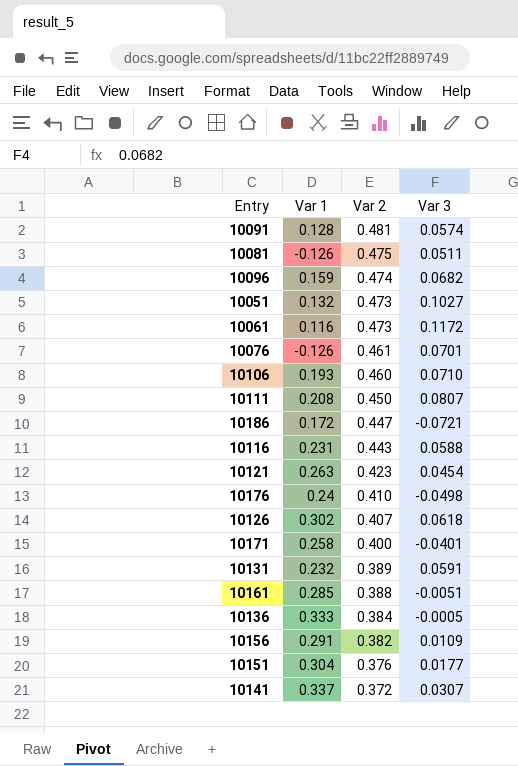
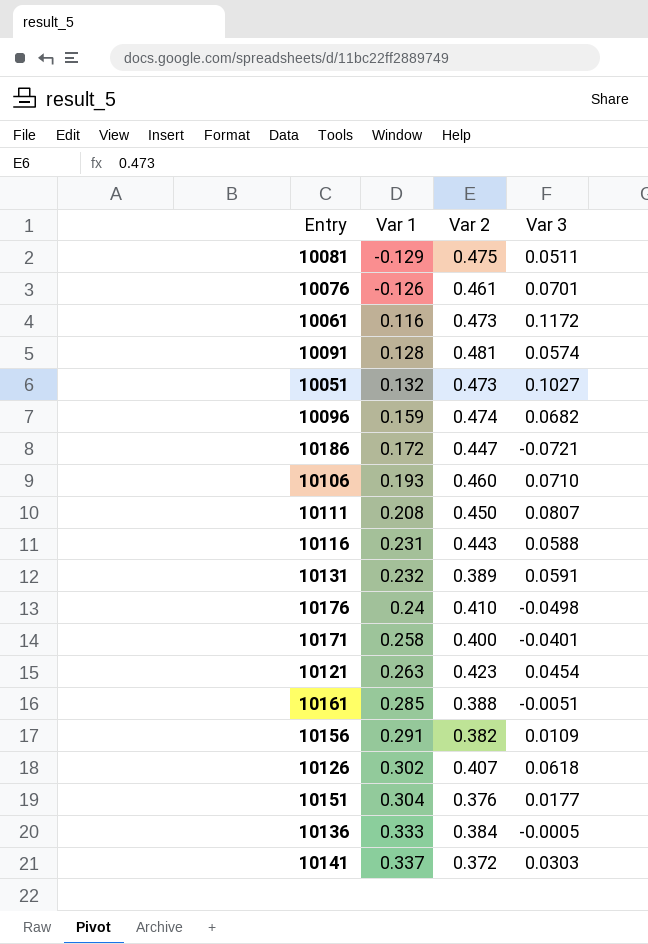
row order: Var 2 descending -> Var 1 ascending
10081 | Var 1: -0.126 -> -0.129
10141 | Var 3: 0.0307 -> 0.0303

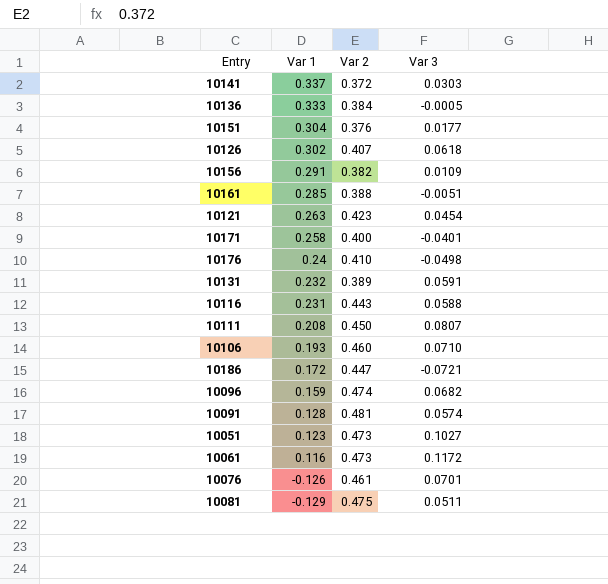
row order: Var 1 ascending -> Var 1 descending
10051 | Var 1: 0.132 -> 0.123

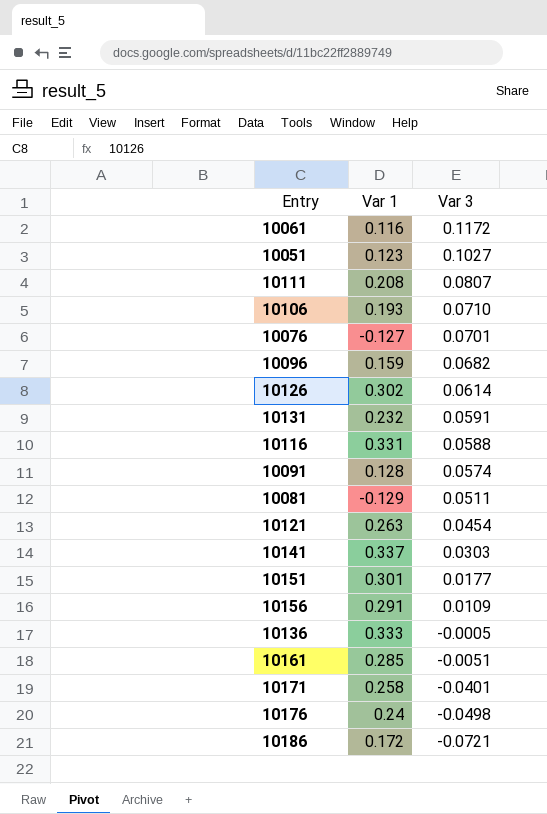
row order: Var 1 descending -> Var 3 descending
column Var 2 | position: 3 -> none
10076 | Var 1: -0.126 -> -0.127
10126 | Var 3: 0.0618 -> 0.0614
10116 | Var 1: 0.231 -> 0.331
10151 | Var 1: 0.304 -> 0.301

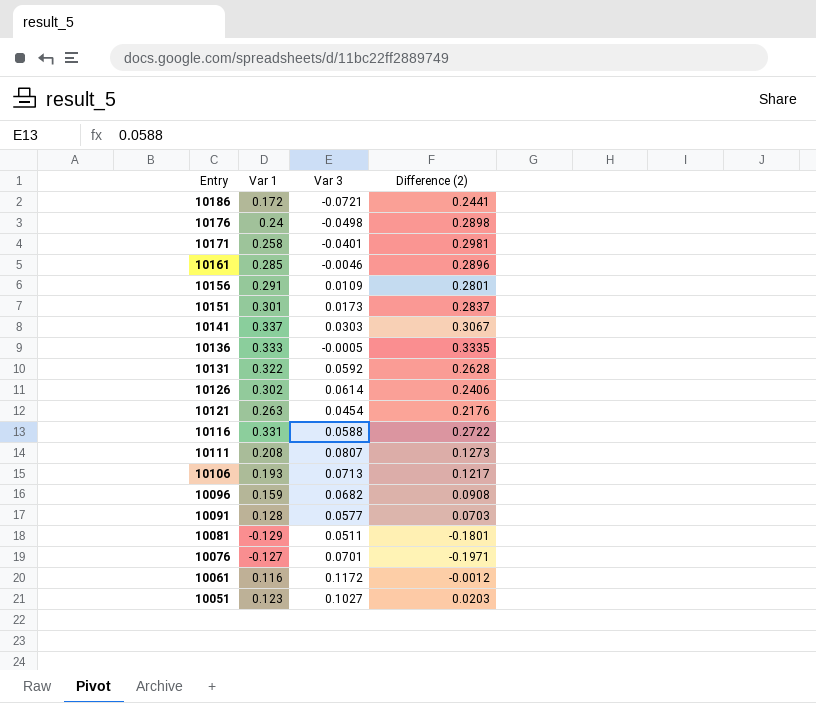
row order: Var 3 descending -> Entry descending
column Difference (2) | formula: none -> [Var 1] - [Var 3]
10161 | Var 3: -0.0051 -> -0.0046
10151 | Var 3: 0.0177 -> 0.0173
10131 | Var 1: 0.232 -> 0.322
10131 | Var 3: 0.0591 -> 0.0592
10106 | Var 3: 0.0710 -> 0.0713
10091 | Var 3: 0.0574 -> 0.0577

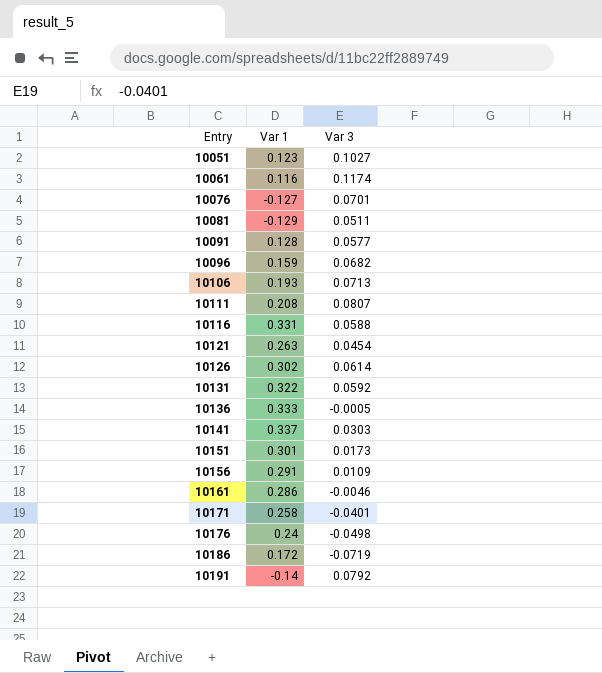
row order: Entry descending -> Entry ascending
column Difference (2) | formula: [Var 1] - [Var 3] -> none
10061 | Var 3: 0.1172 -> 0.1174
10161 | Var 1: 0.285 -> 0.286
10186 | Var 3: -0.0721 -> -0.0719
row 10191: none -> -0.14 | 0.0792

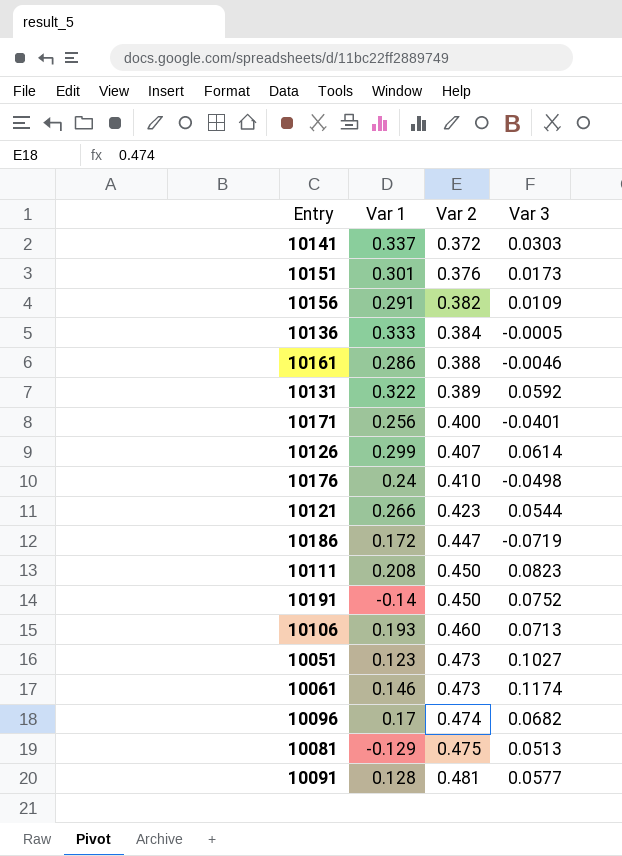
row order: Entry ascending -> Var 2 ascending
column Var 2 | position: none -> 3
row 10076: -0.127 | 0.0701 -> none
row 10116: 0.331 | 0.0588 -> none
10171 | Var 1: 0.258 -> 0.256
10126 | Var 1: 0.302 -> 0.299
10121 | Var 1: 0.263 -> 0.266
10121 | Var 3: 0.0454 -> 0.0544
10111 | Var 3: 0.0807 -> 0.0823
10191 | Var 3: 0.0792 -> 0.0752
10061 | Var 1: 0.116 -> 0.146
10096 | Var 1: 0.159 -> 0.17
10081 | Var 3: 0.0511 -> 0.0513

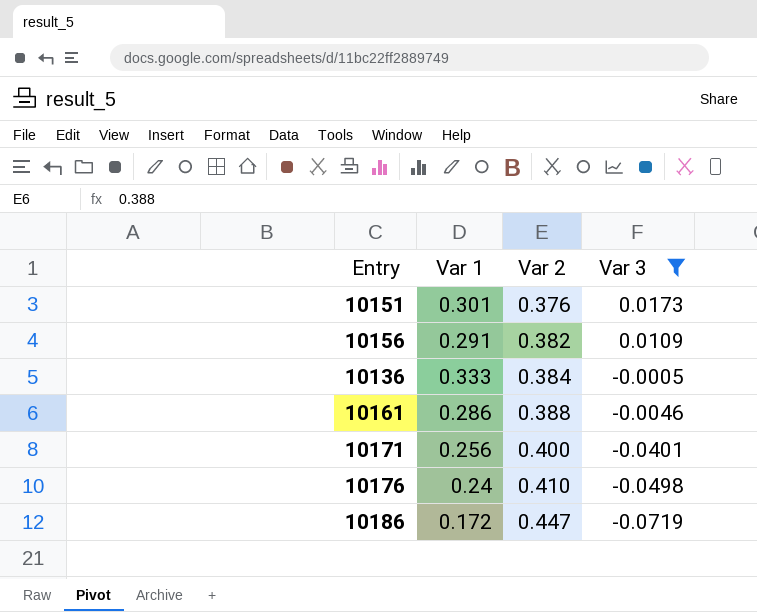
filter: none -> Var 3 <= 0.0173

